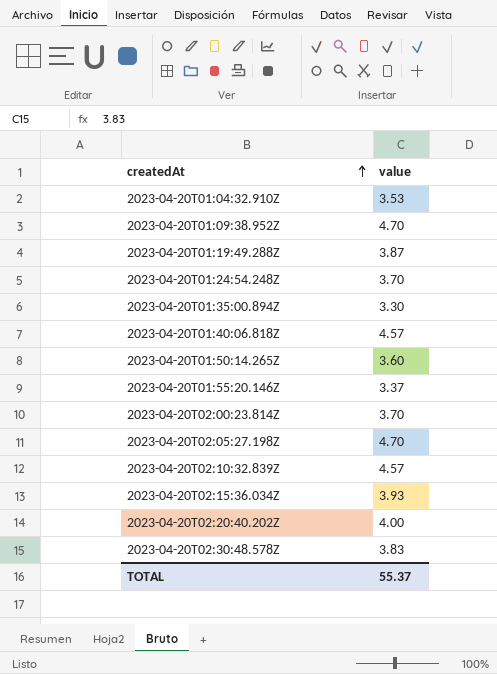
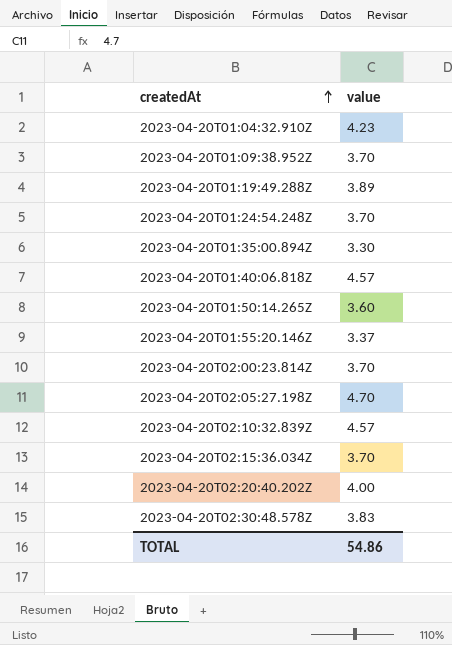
2023-04-20T01:04:32.910Z | value: 3.53 -> 4.23
2023-04-20T01:09:38.952Z | value: 4.70 -> 3.70
2023-04-20T01:19:49.288Z | value: 3.87 -> 3.89
2023-04-20T02:15:36.034Z | value: 3.93 -> 3.70
TOTAL | value: 55.37 -> 54.86

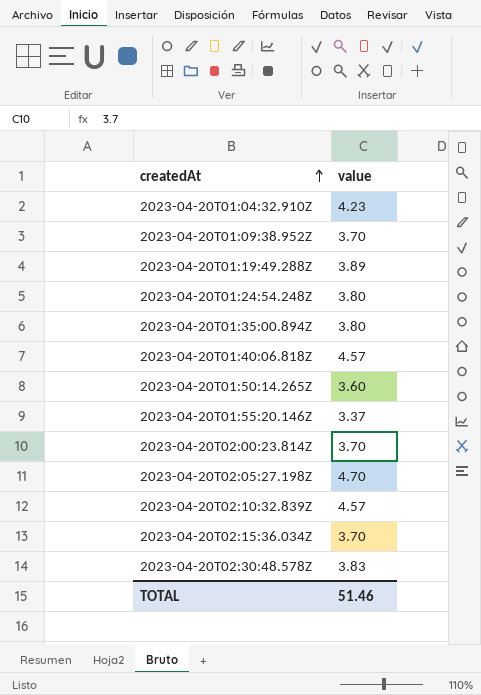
row 2023-04-20T02:20:40.202Z: 4.00 -> none
2023-04-20T01:24:54.248Z | value: 3.70 -> 3.80
2023-04-20T01:35:00.894Z | value: 3.30 -> 3.80
TOTAL | value: 54.86 -> 51.46

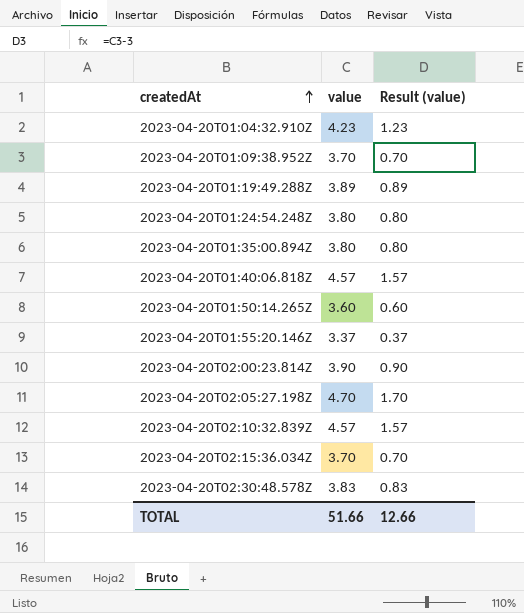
column Result (value) | formula: none -> [value] - 3
2023-04-20T02:00:23.814Z | value: 3.70 -> 3.90
TOTAL | value: 51.46 -> 51.66

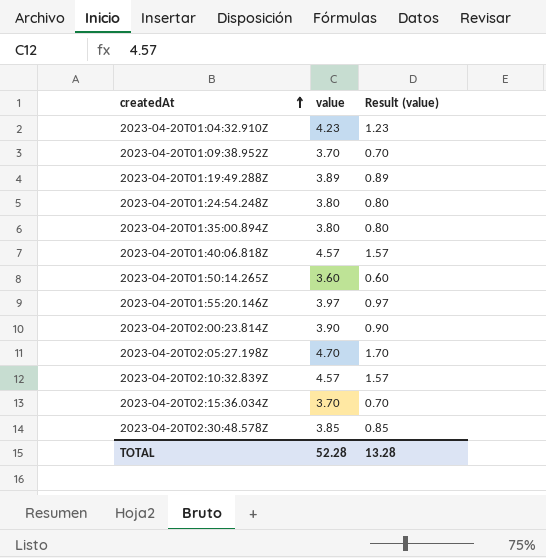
2023-04-20T01:55:20.146Z | value: 3.37 -> 3.97
2023-04-20T01:55:20.146Z | Result (value): 0.37 -> 0.97
2023-04-20T02:30:48.578Z | value: 3.83 -> 3.85
2023-04-20T02:30:48.578Z | Result (value): 0.83 -> 0.85
TOTAL | value: 51.66 -> 52.28
TOTAL | Result (value): 12.66 -> 13.28

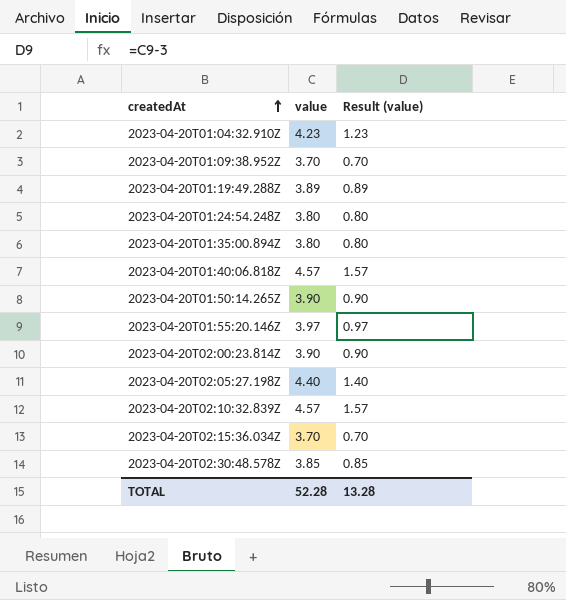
2023-04-20T01:50:14.265Z | value: 3.60 -> 3.90
2023-04-20T01:50:14.265Z | Result (value): 0.60 -> 0.90
2023-04-20T02:05:27.198Z | value: 4.70 -> 4.40
2023-04-20T02:05:27.198Z | Result (value): 1.70 -> 1.40

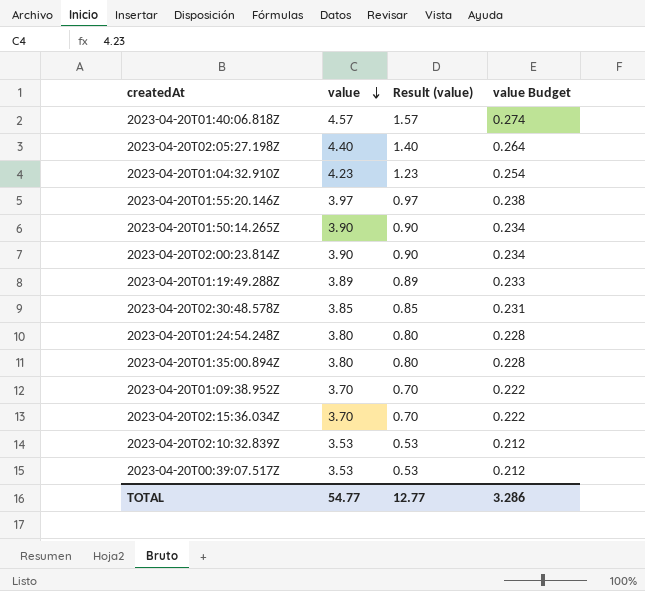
row order: createdAt ascending -> value descending
column value Budget | formula: none -> [value] * 0.06
2023-04-20T02:10:32.839Z | value: 4.57 -> 3.53
2023-04-20T02:10:32.839Z | Result (value): 1.57 -> 0.53
row 2023-04-20T00:39:07.517Z: none -> 3.53 | 0.53 | 0.212
TOTAL | value: 52.28 -> 54.77
TOTAL | Result (value): 13.28 -> 12.77

